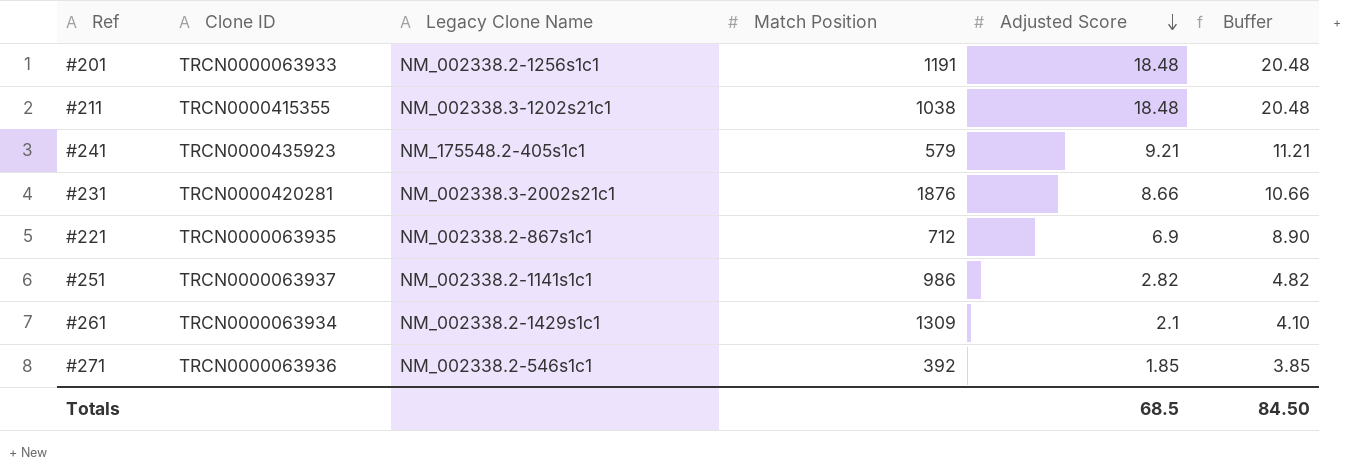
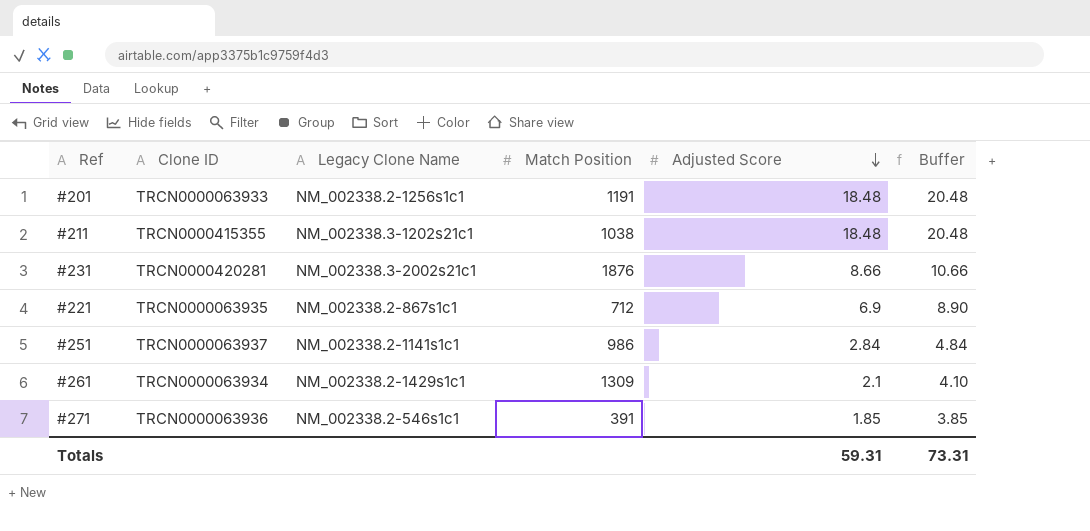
row #241: TRCN0000435923 | NM_175548.2-405s1c1 | 579 | 9.21 | 11.21 -> none
#251 | Adjusted Score: 2.82 -> 2.84
#251 | Buffer: 4.82 -> 4.84
#271 | Match Position: 392 -> 391
Totals | Adjusted Score: 68.5 -> 59.31
Totals | Buffer: 84.50 -> 73.31

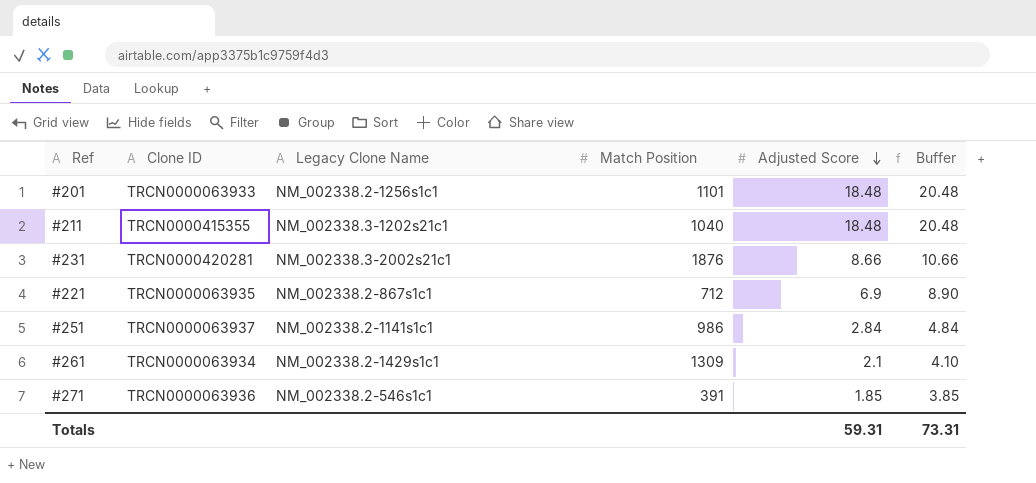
#201 | Match Position: 1191 -> 1101
#211 | Match Position: 1038 -> 1040

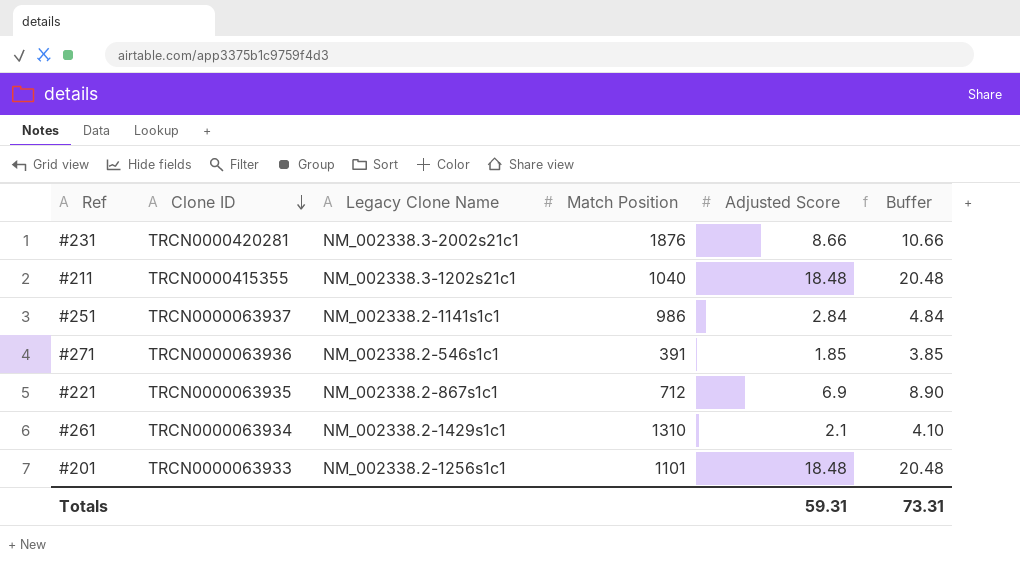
row order: Adjusted Score descending -> Clone ID descending
#261 | Match Position: 1309 -> 1310

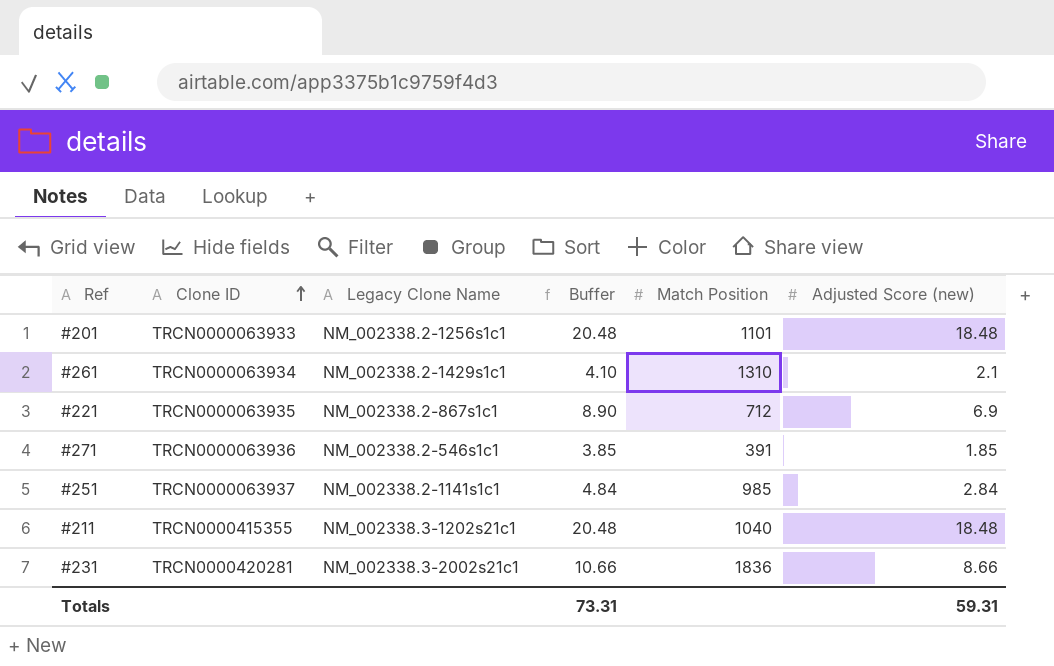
row order: Clone ID descending -> Clone ID ascending
column Buffer | position: 6 -> 4
column name: Adjusted Score -> Adjusted Score (new)
#251 | Match Position: 986 -> 985
#231 | Match Position: 1876 -> 1836

